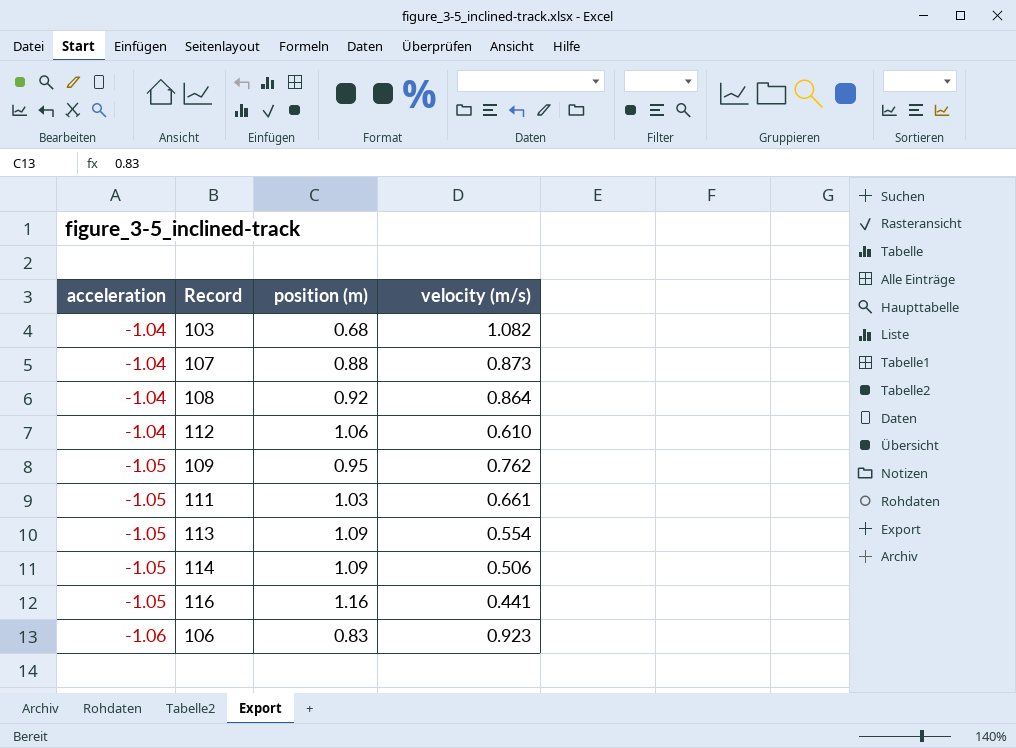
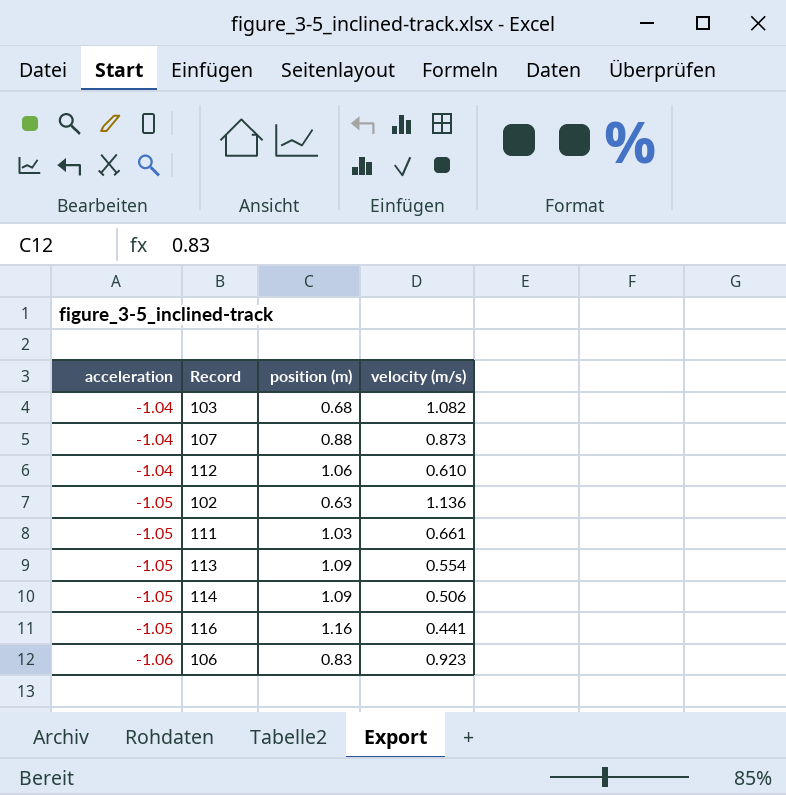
row 108: -1.04 | 0.92 | 0.864 -> none
row 109: -1.05 | 0.95 | 0.762 -> none
row 102: none -> -1.05 | 0.63 | 1.136

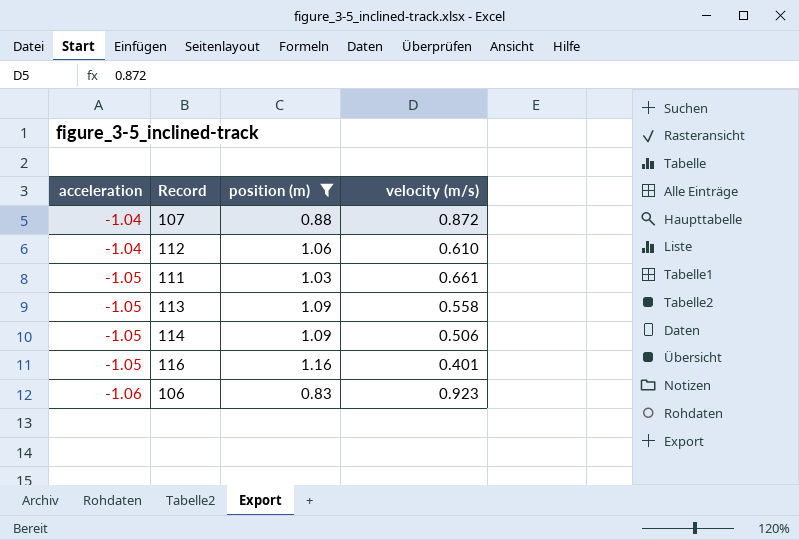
filter: none -> position (m) >= 0.83
107 | velocity (m/s): 0.873 -> 0.872
113 | velocity (m/s): 0.554 -> 0.558
116 | velocity (m/s): 0.441 -> 0.401

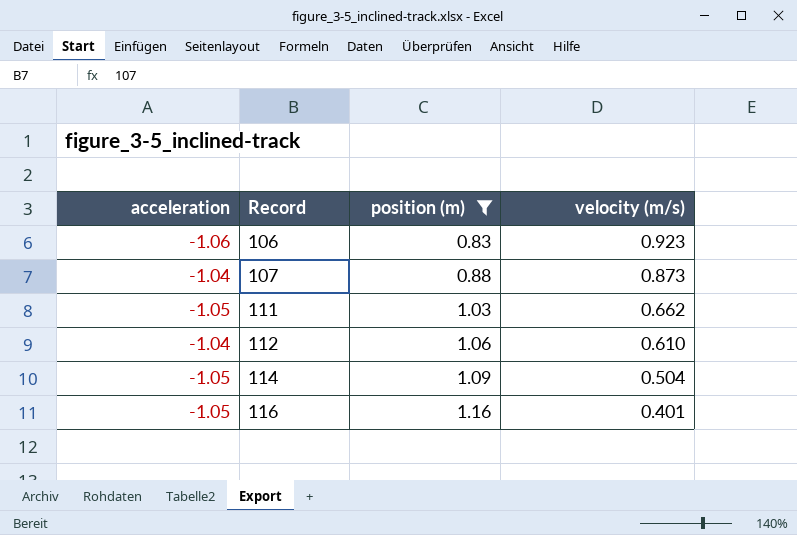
row order: acceleration descending -> Record ascending
row 113: -1.05 | 1.09 | 0.558 -> none
107 | velocity (m/s): 0.872 -> 0.873
111 | velocity (m/s): 0.661 -> 0.662
114 | velocity (m/s): 0.506 -> 0.504

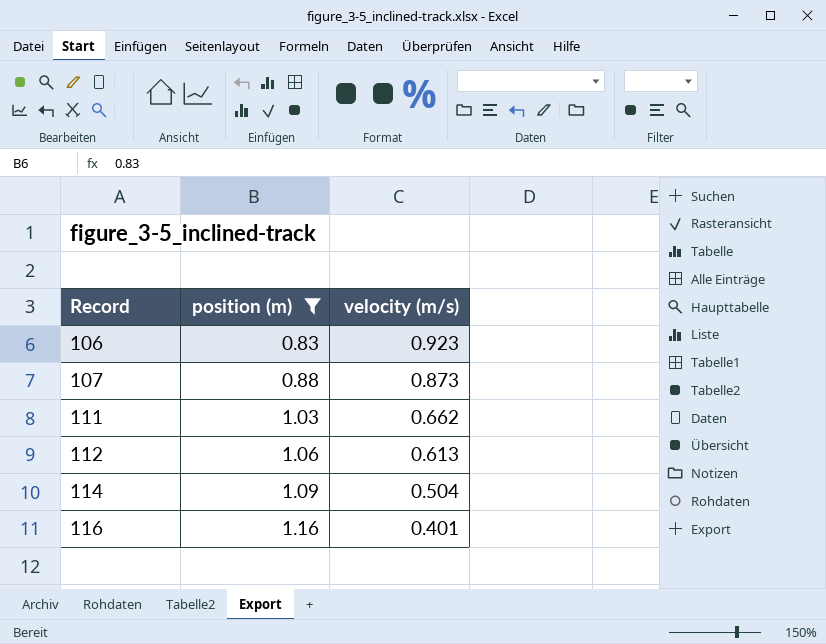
column acceleration | position: 1 -> none
112 | velocity (m/s): 0.610 -> 0.613

